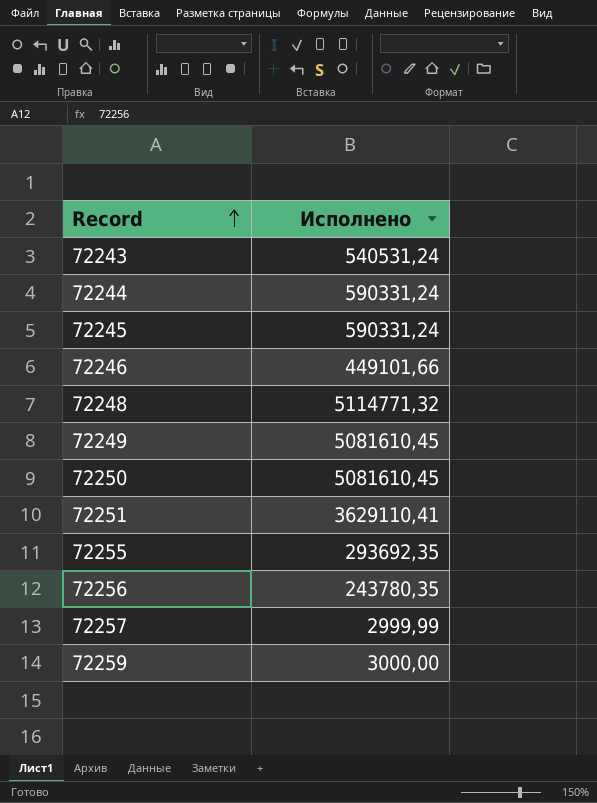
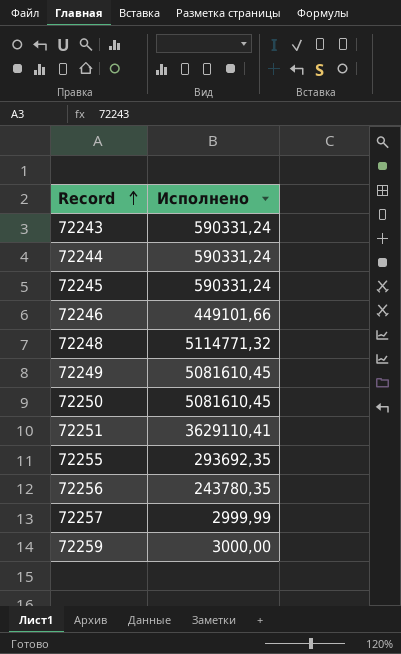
72243 | Исполнено: 540531,24 -> 590331,24

